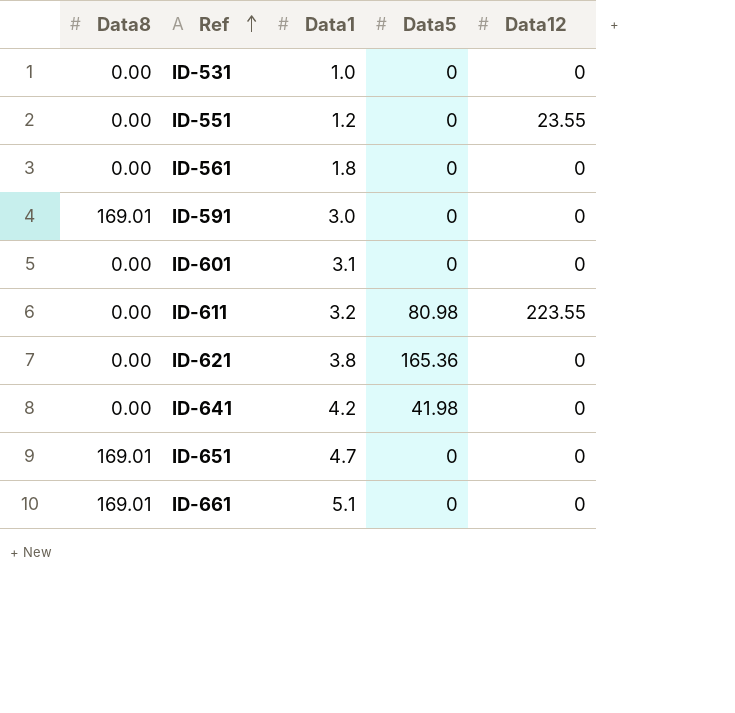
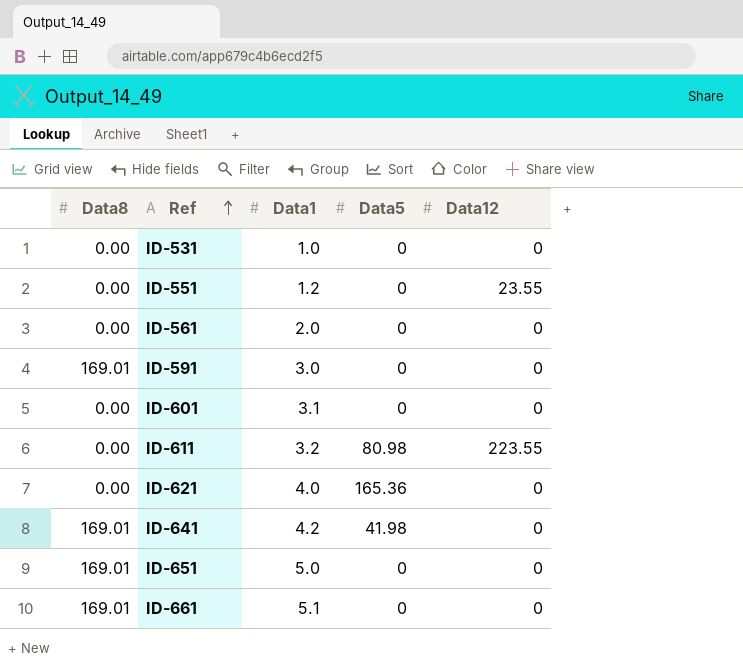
ID-561 | Data1: 1.8 -> 2.0
ID-621 | Data1: 3.8 -> 4.0
ID-641 | Data8: 0.00 -> 169.01
ID-651 | Data1: 4.7 -> 5.0

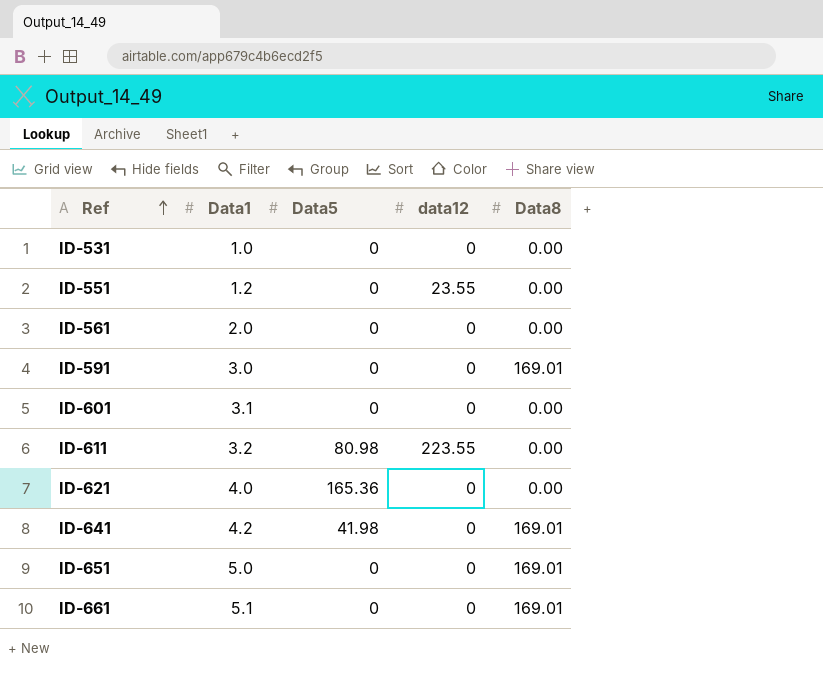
column name: Data12 -> data12
column Data8 | position: 1 -> 5

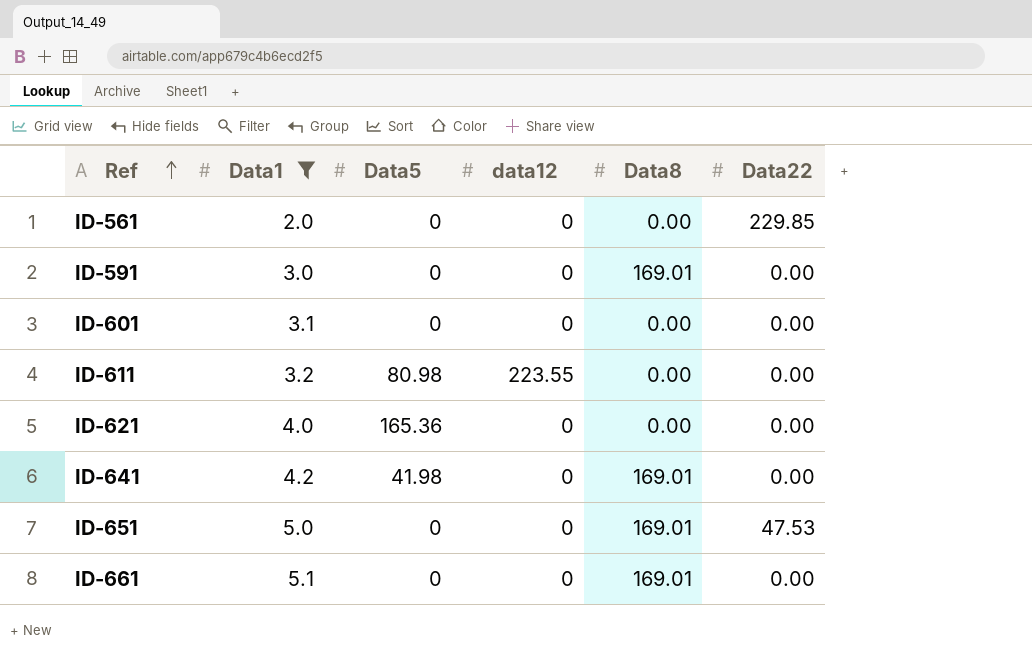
filter: none -> Data1 >= 2.0
column Data22 | position: none -> 6

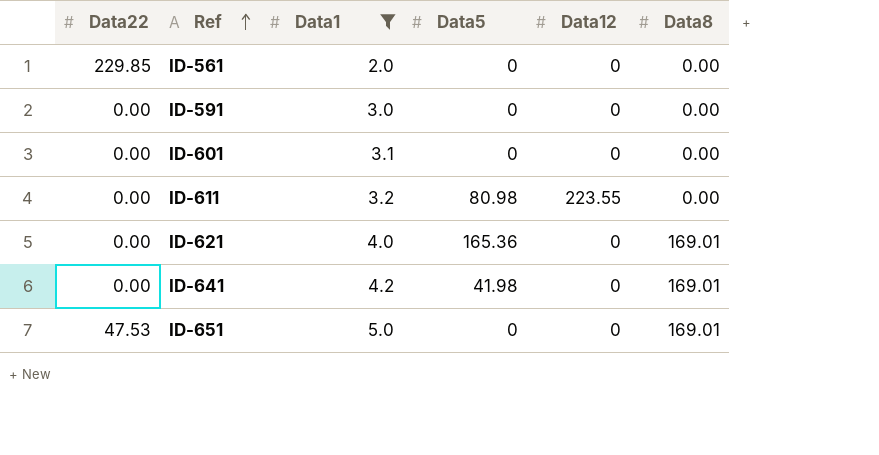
column Data22 | position: 6 -> 1
column name: data12 -> Data12
row ID-661: 5.1 | 0 | 0 | 169.01 | 0.00 -> none
ID-591 | Data8: 169.01 -> 0.00
ID-621 | Data8: 0.00 -> 169.01

